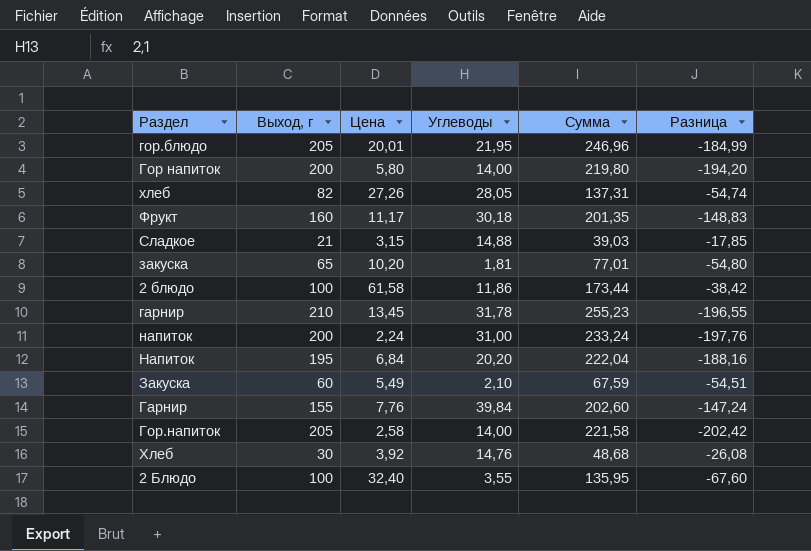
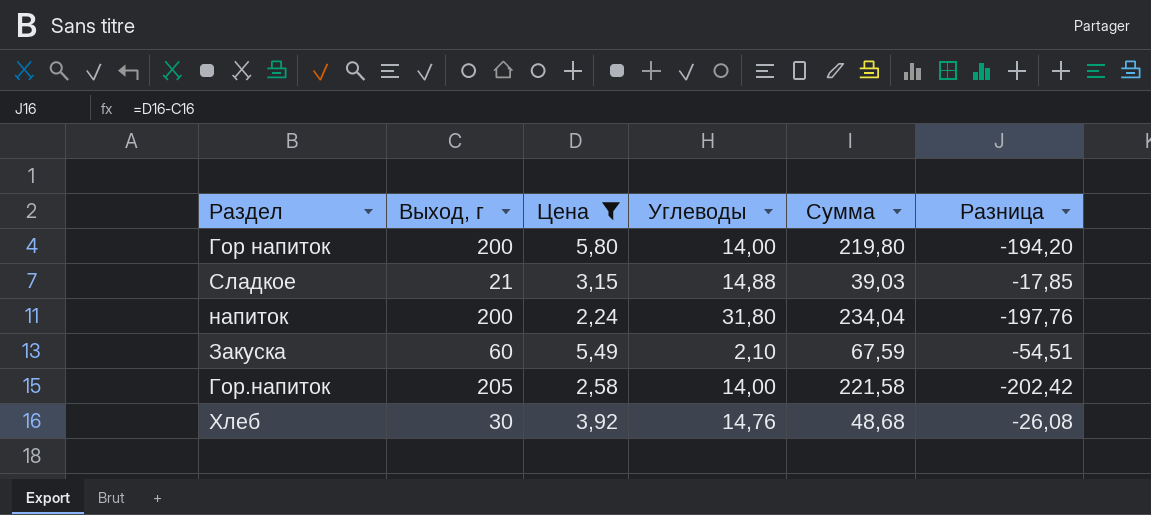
filter: none -> Цена <= 5,80
напиток | Углеводы: 31,00 -> 31,80
напиток | Сумма: 233,24 -> 234,04

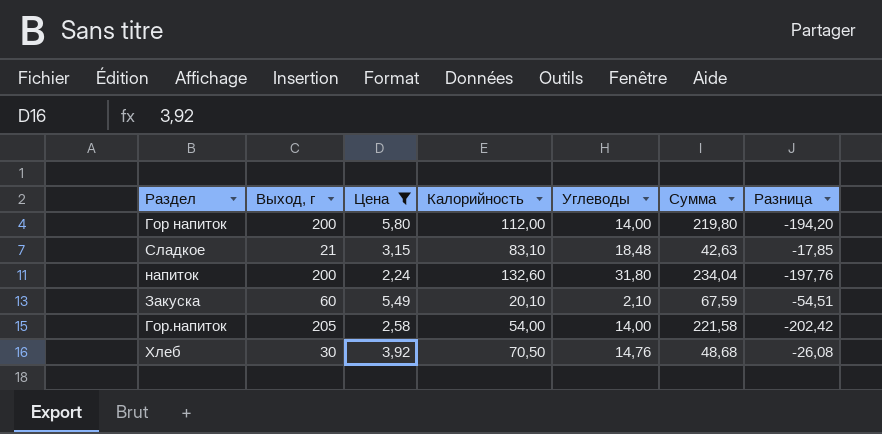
column Калорийность | position: none -> 4
Сладкое | Углеводы: 14,88 -> 18,48
Сладкое | Сумма: 39,03 -> 42,63

